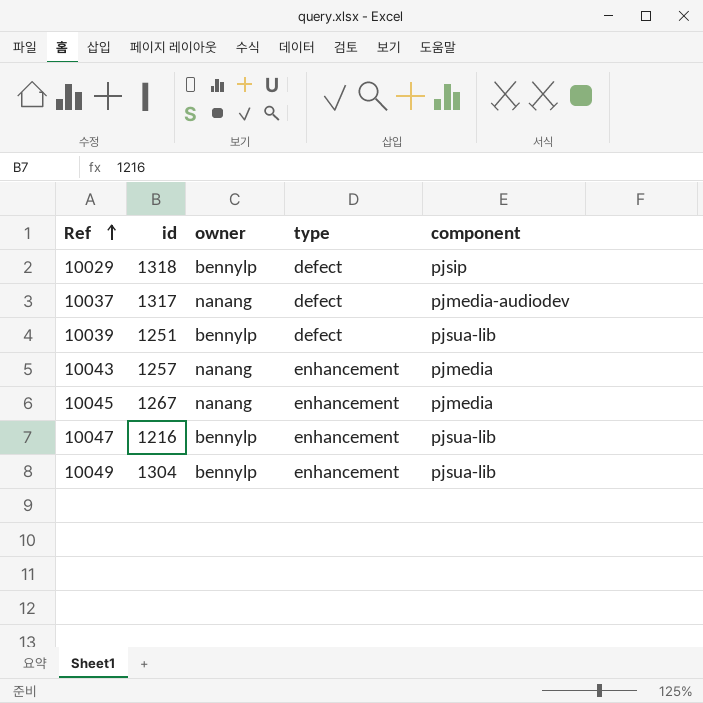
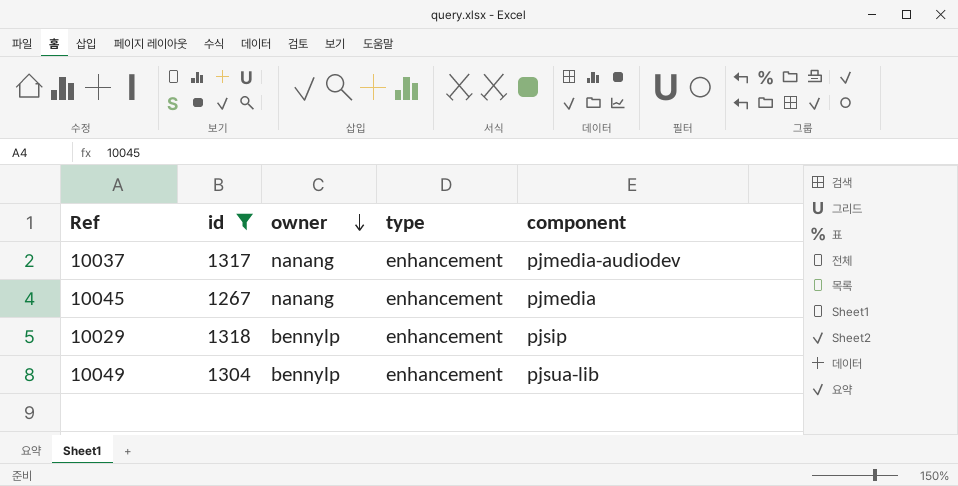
filter: none -> id >= 1267
row order: Ref ascending -> owner descending
10037 | type: defect -> enhancement
10029 | type: defect -> enhancement

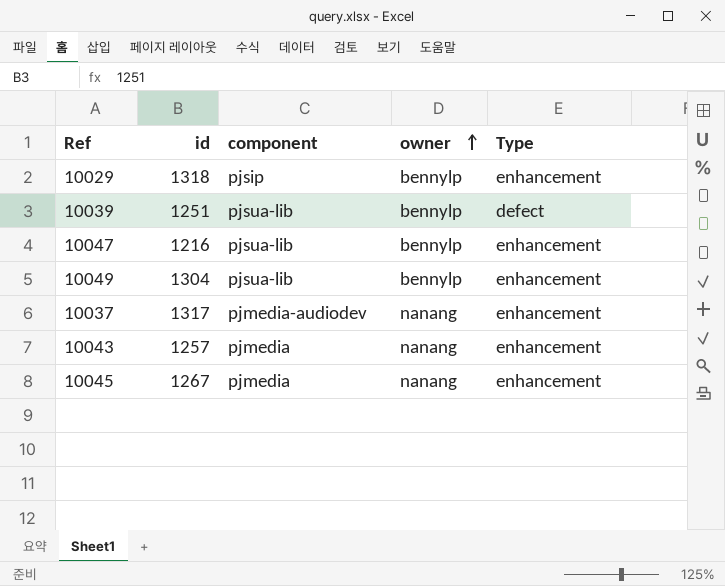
filter: id >= 1267 -> none
row order: owner descending -> owner ascending
column component | position: 5 -> 3
column name: type -> Type

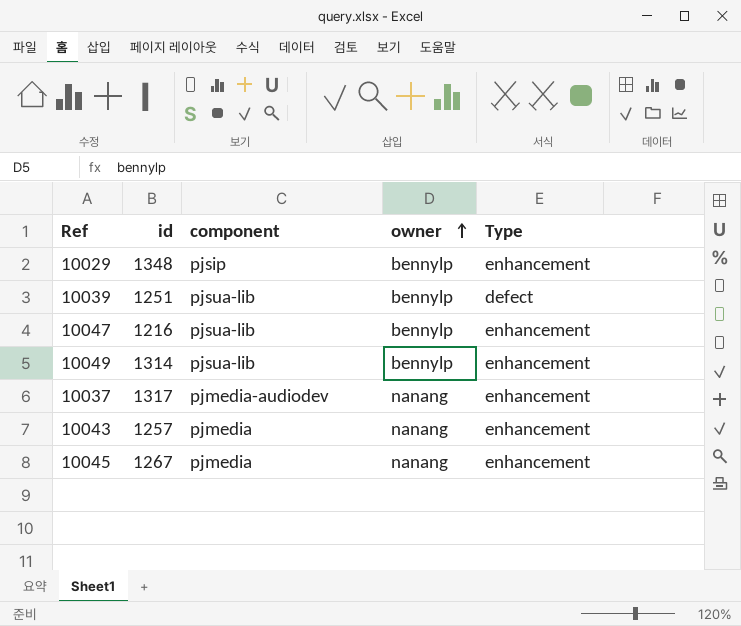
10029 | id: 1318 -> 1348
10049 | id: 1304 -> 1314

